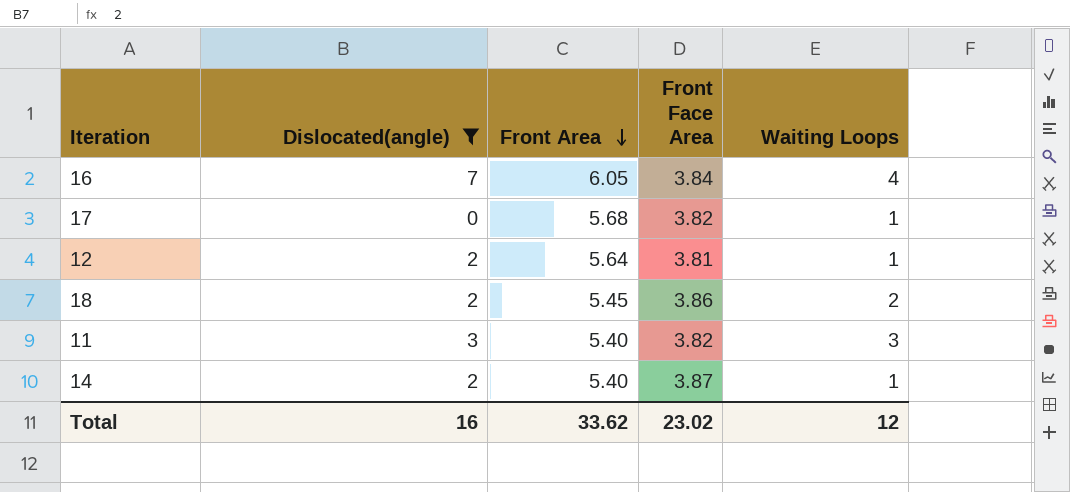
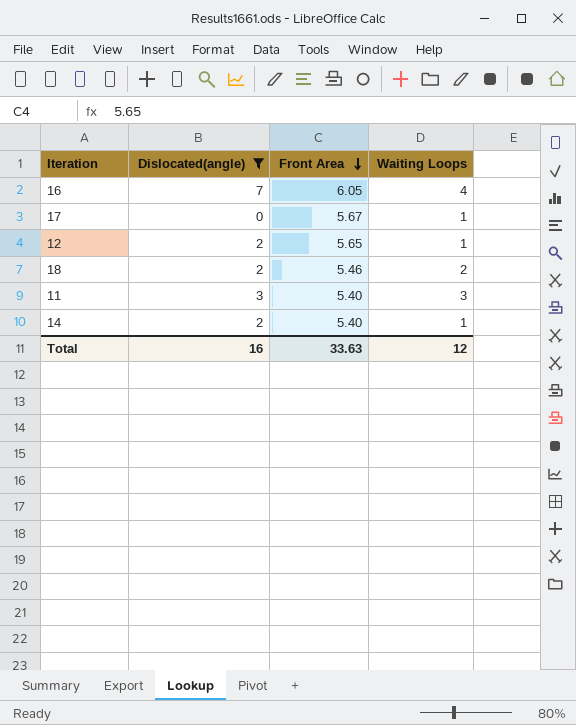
column Front Face Area | position: 4 -> none
17 | Front Area: 5.68 -> 5.67
12 | Front Area: 5.64 -> 5.65
18 | Front Area: 5.45 -> 5.46
Total | Front Area: 33.62 -> 33.63

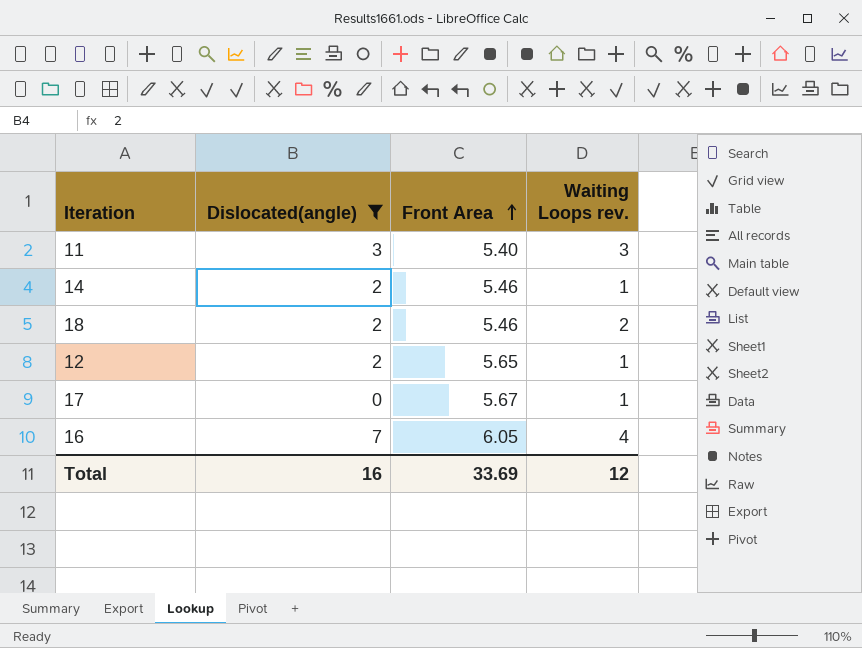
row order: Front Area descending -> Front Area ascending
column name: Waiting Loops -> Waiting Loops rev.
14 | Front Area: 5.40 -> 5.46
Total | Front Area: 33.63 -> 33.69

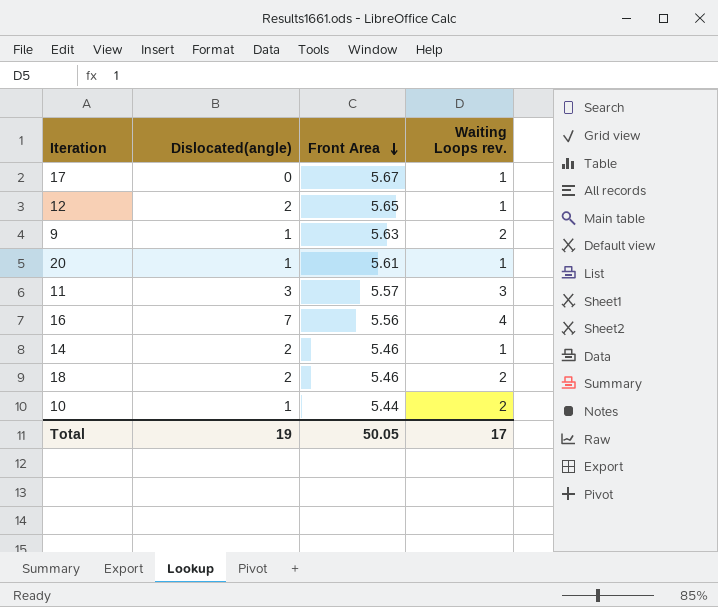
filter: Dislocated(angle) != 1 -> none
row order: Front Area ascending -> Front Area descending
11 | Front Area: 5.40 -> 5.57
16 | Front Area: 6.05 -> 5.56
Total | Dislocated(angle): 16 -> 19
Total | Front Area: 33.69 -> 50.05
Total | Waiting Loops rev.: 12 -> 17

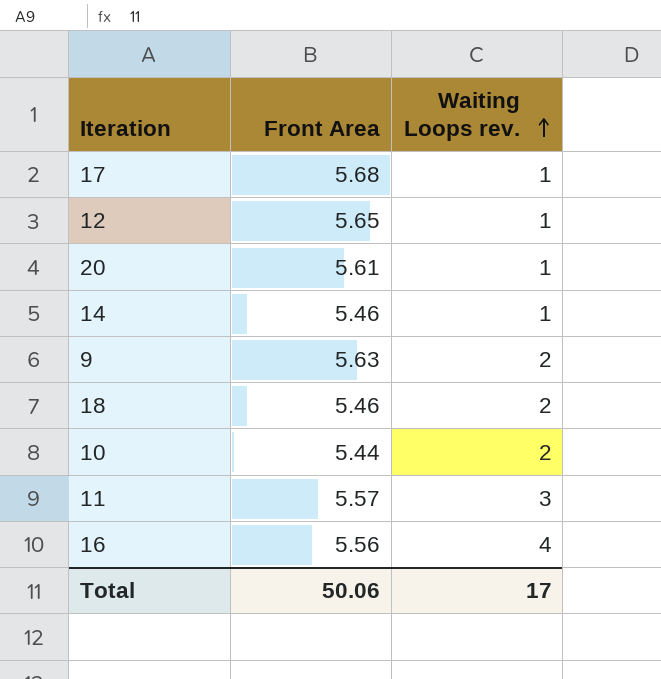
row order: Front Area descending -> Waiting Loops rev. ascending
column Dislocated(angle) | position: 2 -> none
17 | Front Area: 5.67 -> 5.68
Total | Front Area: 50.05 -> 50.06

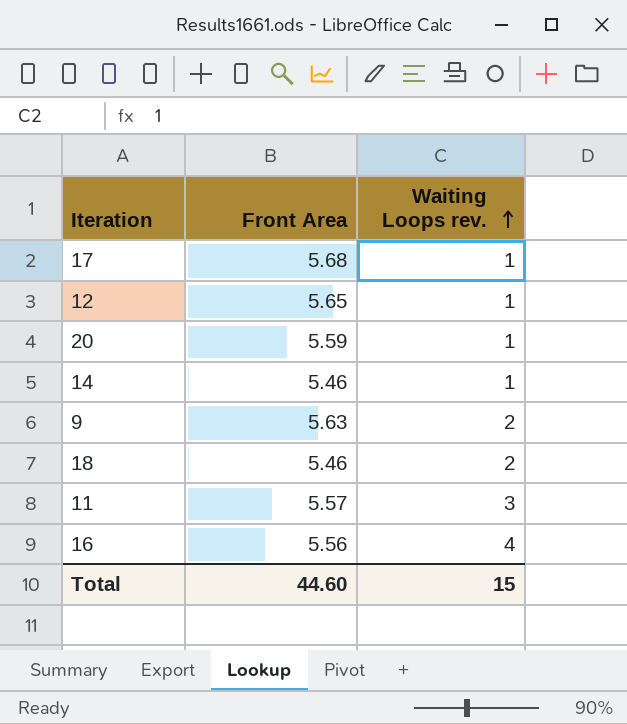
row 10: 5.44 | 2 -> none
20 | Front Area: 5.61 -> 5.59
Total | Front Area: 50.06 -> 44.60
Total | Waiting Loops rev.: 17 -> 15

